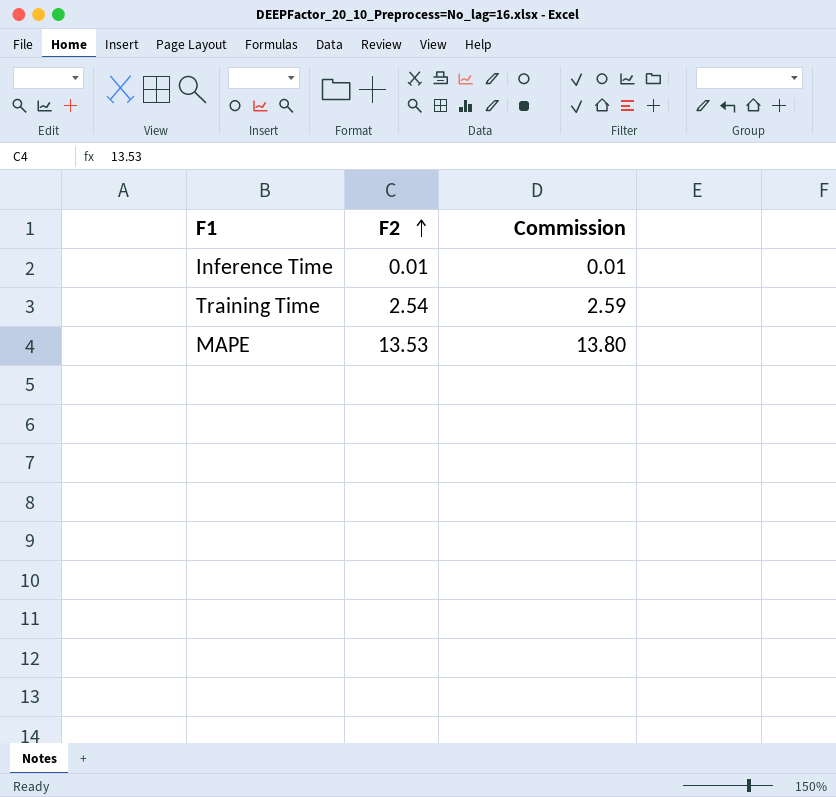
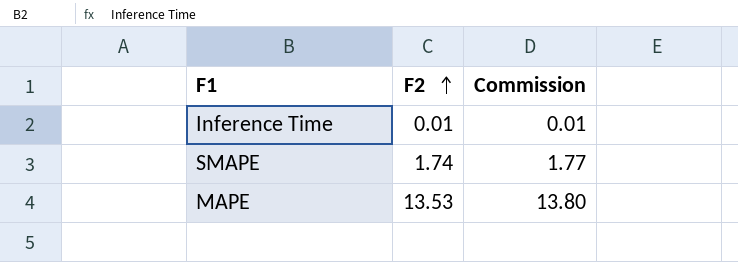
row Training Time: 2.54 | 2.59 -> none
row SMAPE: none -> 1.74 | 1.77

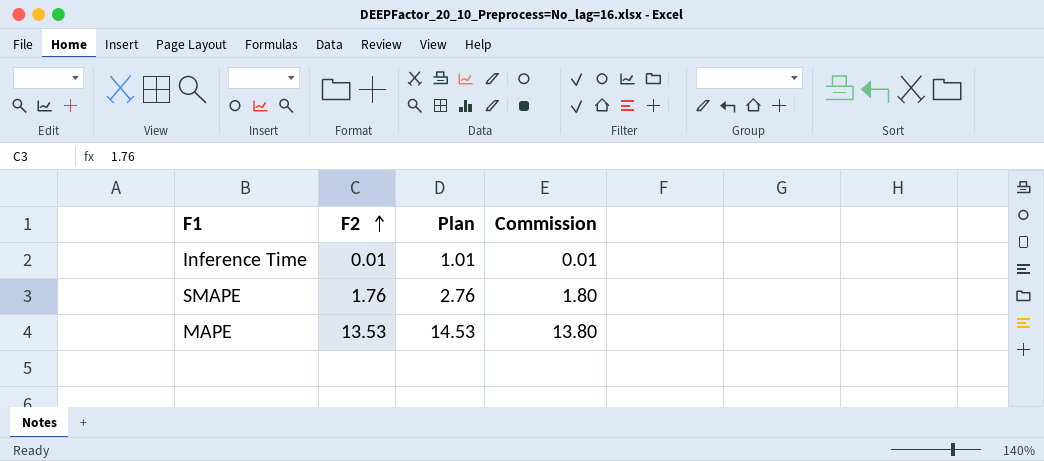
column Plan | formula: none -> [F2] + 1
SMAPE | F2: 1.74 -> 1.76
SMAPE | Commission: 1.77 -> 1.80

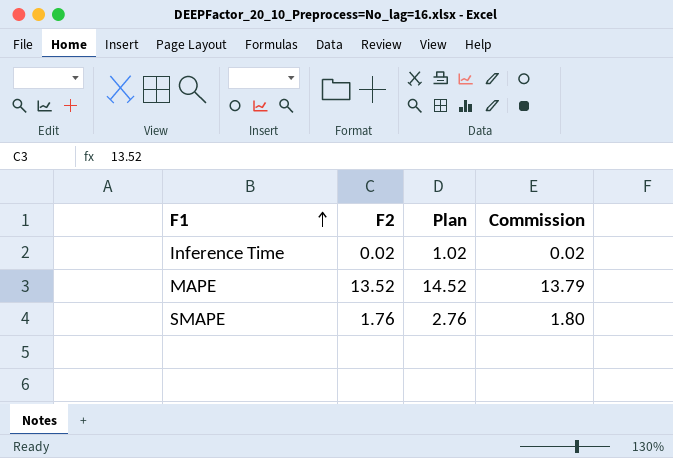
row order: F2 ascending -> F1 ascending
Inference Time | F2: 0.01 -> 0.02
Inference Time | Plan: 1.01 -> 1.02
Inference Time | Commission: 0.01 -> 0.02
MAPE | F2: 13.53 -> 13.52
MAPE | Plan: 14.53 -> 14.52
MAPE | Commission: 13.80 -> 13.79

